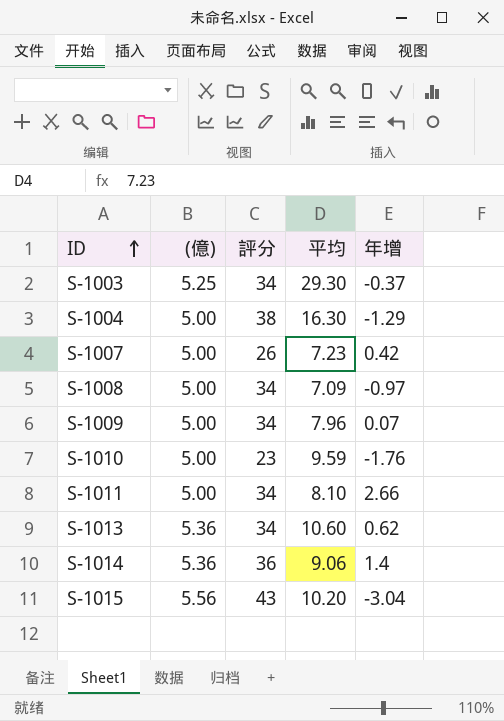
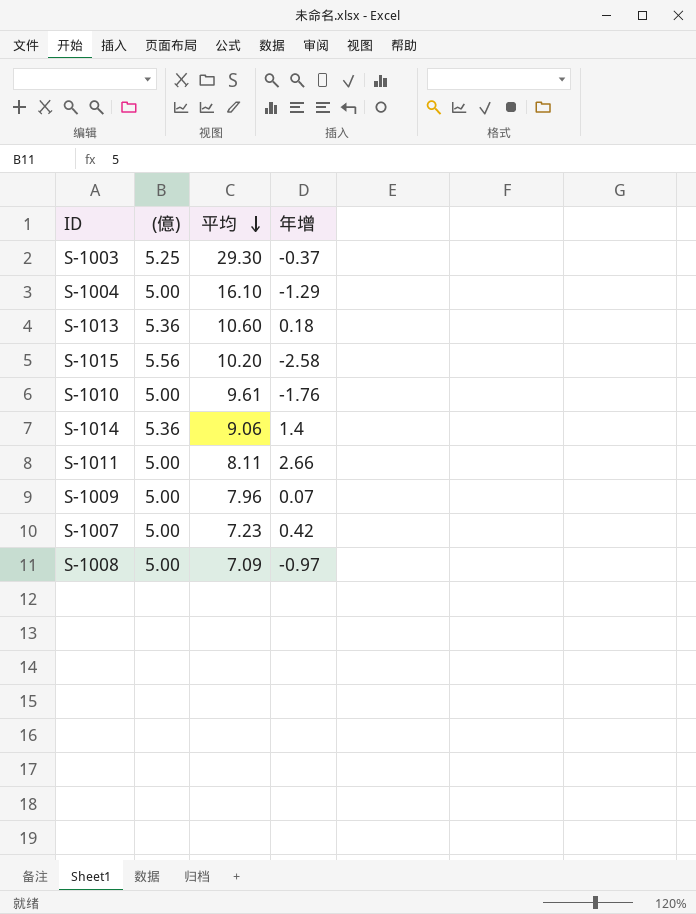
row order: ID ascending -> 平均 descending
column 評分 | position: 3 -> none
S-1004 | 平均: 16.30 -> 16.10
S-1013 | 年增: 0.62 -> 0.18
S-1015 | 年增: -3.04 -> -2.58
S-1010 | 平均: 9.59 -> 9.61
S-1011 | 平均: 8.10 -> 8.11

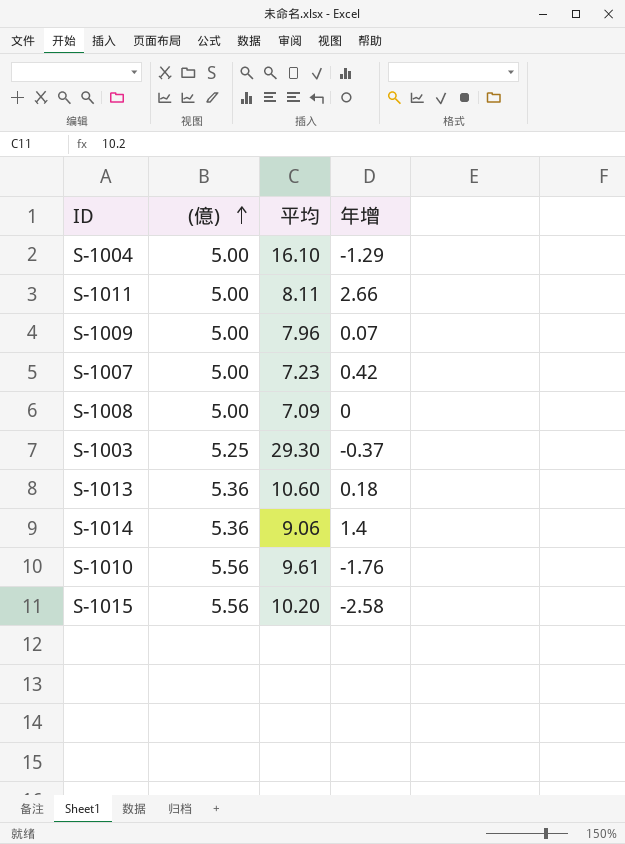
row order: 平均 descending -> (億) ascending
S-1008 | 年增: -0.97 -> 0
S-1010 | (億): 5.00 -> 5.56

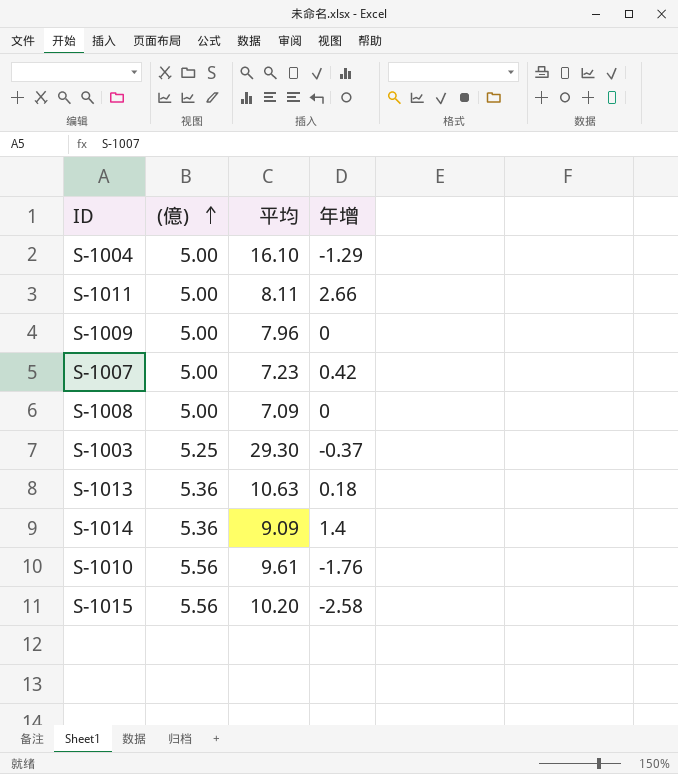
S-1009 | 年增: 0.07 -> 0
S-1013 | 平均: 10.60 -> 10.63
S-1014 | 平均: 9.06 -> 9.09

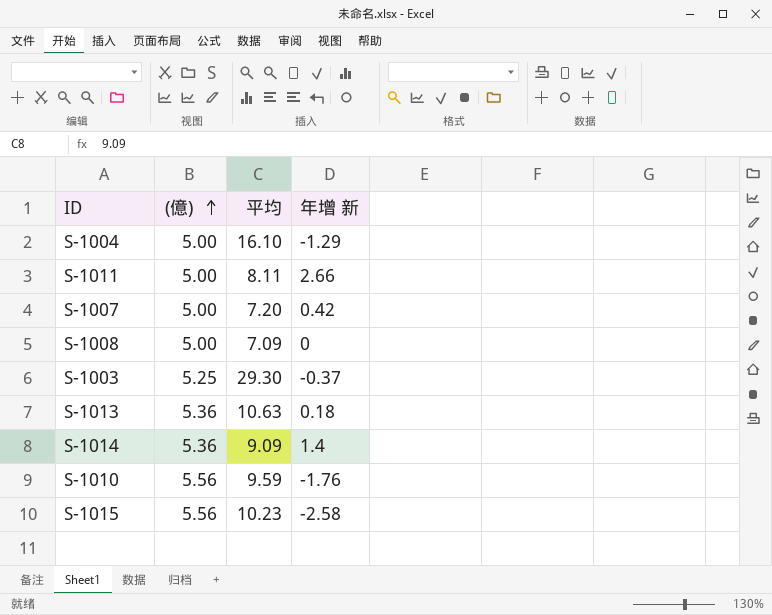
column name: 年增 -> 年增 新
row S-1009: 5.00 | 7.96 | 0 -> none
S-1007 | 平均: 7.23 -> 7.20
S-1010 | 平均: 9.61 -> 9.59
S-1015 | 平均: 10.20 -> 10.23

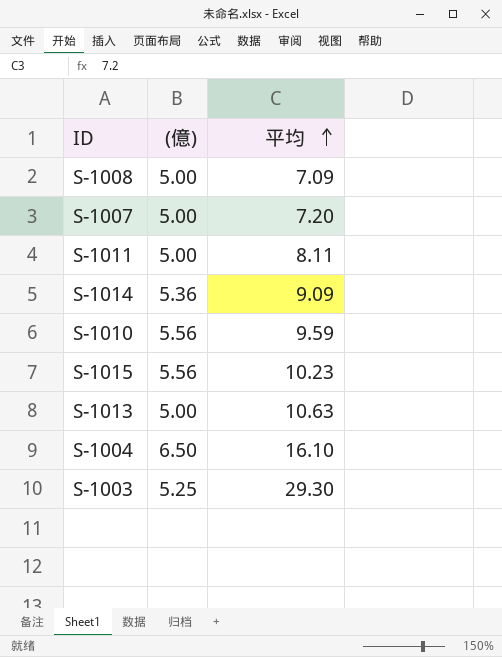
row order: (億) ascending -> 平均 ascending
column 年增 新 | position: 4 -> none
S-1013 | (億): 5.36 -> 5.00
S-1004 | (億): 5.00 -> 6.50

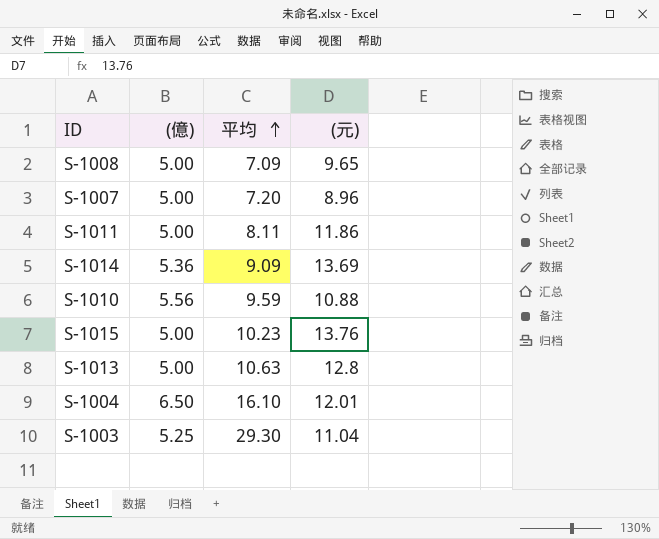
column (元) | position: none -> 4
S-1015 | (億): 5.56 -> 5.00

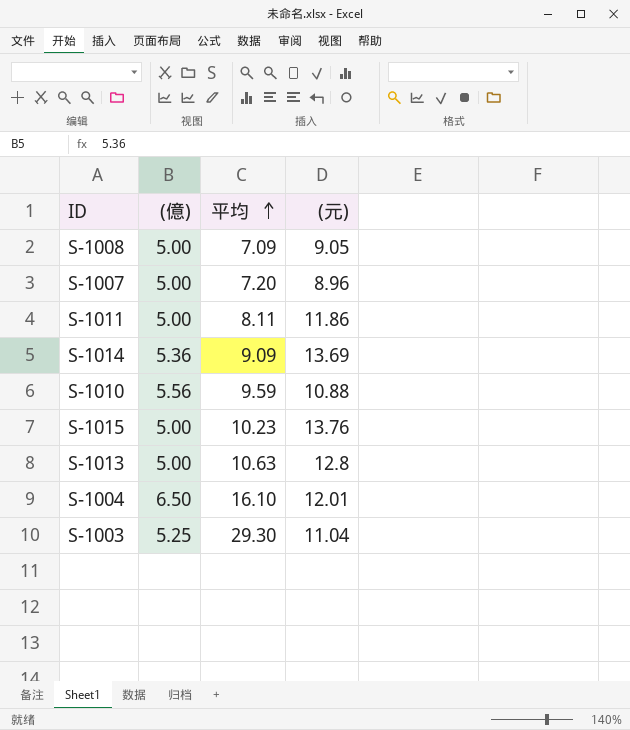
S-1008 | (元): 9.65 -> 9.05

